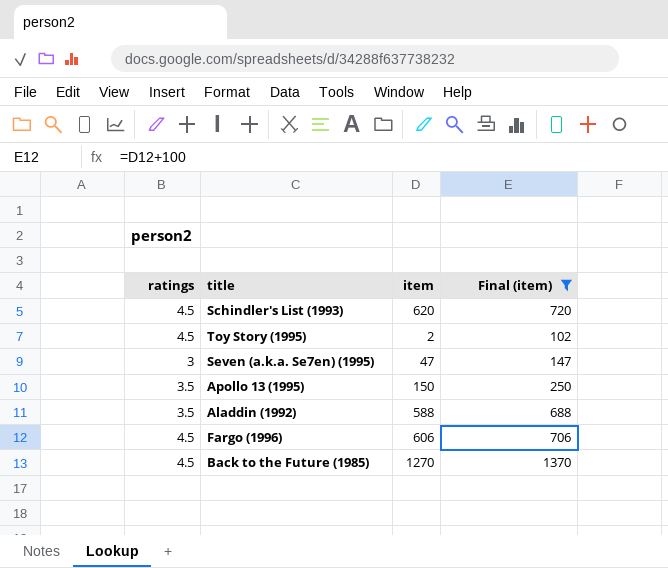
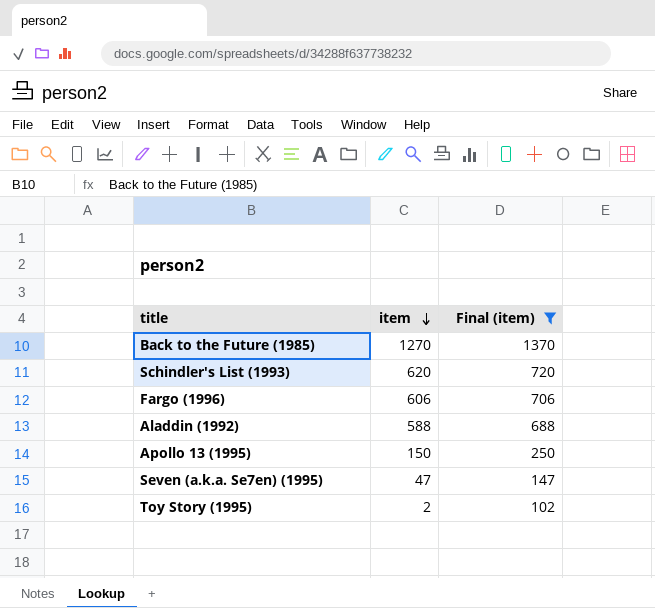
row order: none -> item descending
column ratings | position: 1 -> none

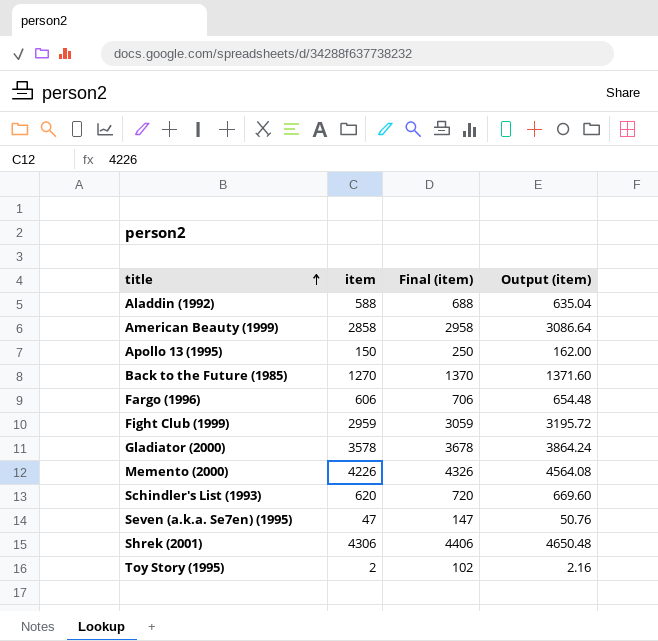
filter: Final (item) <= 1370 -> none
row order: item descending -> title ascending
column Output (item) | formula: none -> [item] * 1.08

